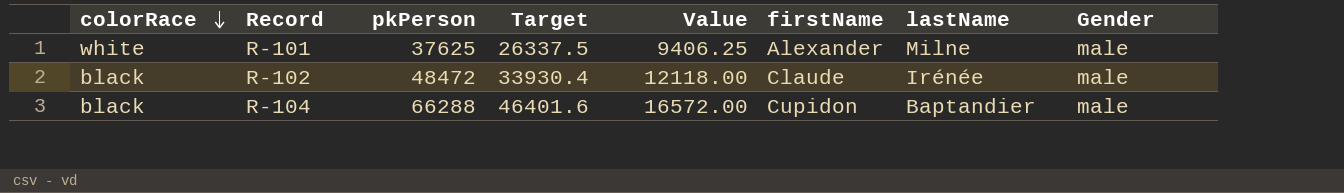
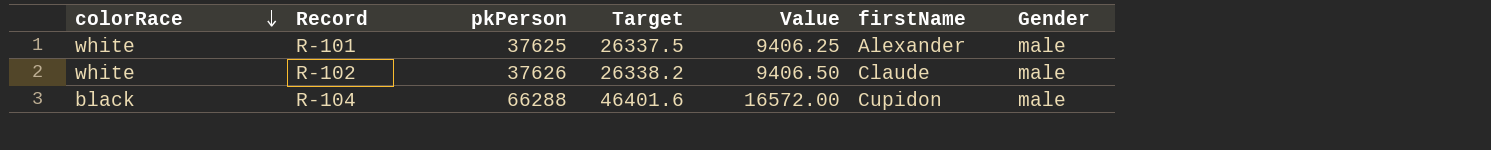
column lastName | position: 7 -> none
R-102 | colorRace: black -> white
R-102 | pkPerson: 48472 -> 37626
R-102 | Target: 33930.4 -> 26338.2
R-102 | Value: 12118.00 -> 9406.50

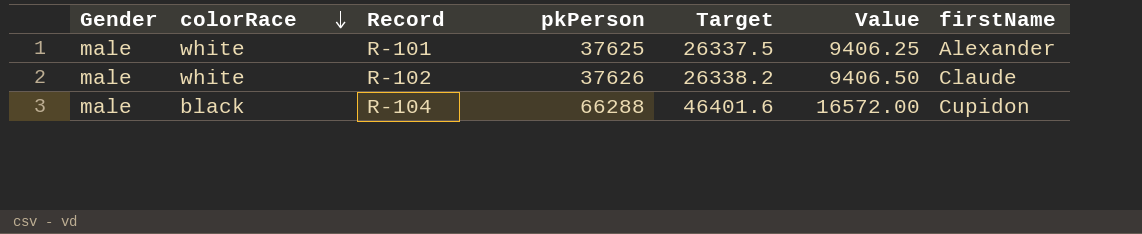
column Gender | position: 7 -> 1

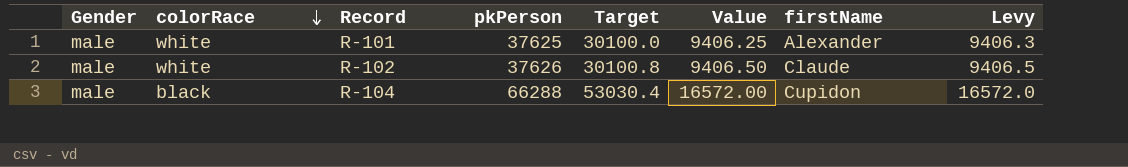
column Target | formula: [pkPerson] * 0.7 -> [pkPerson] * 0.8
column Levy | formula: none -> [pkPerson] * 0.25

